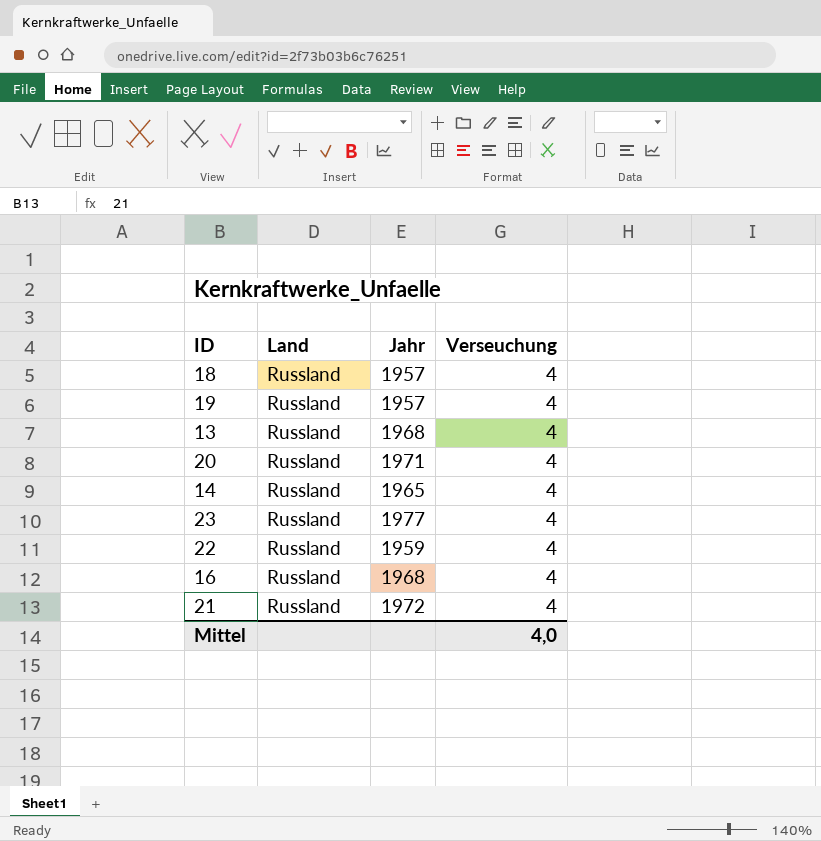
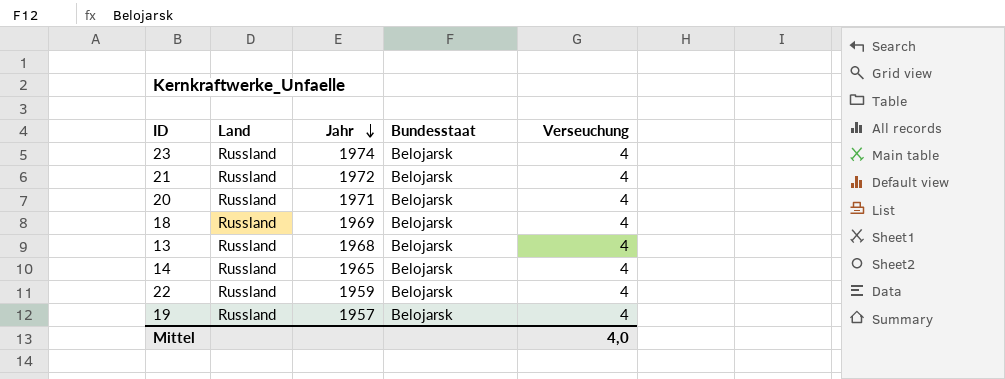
row order: none -> Jahr descending
column Bundesstaat | position: none -> 4
row 16: Russland | 1968 | 4 -> none
23 | Jahr: 1977 -> 1974
18 | Jahr: 1957 -> 1969

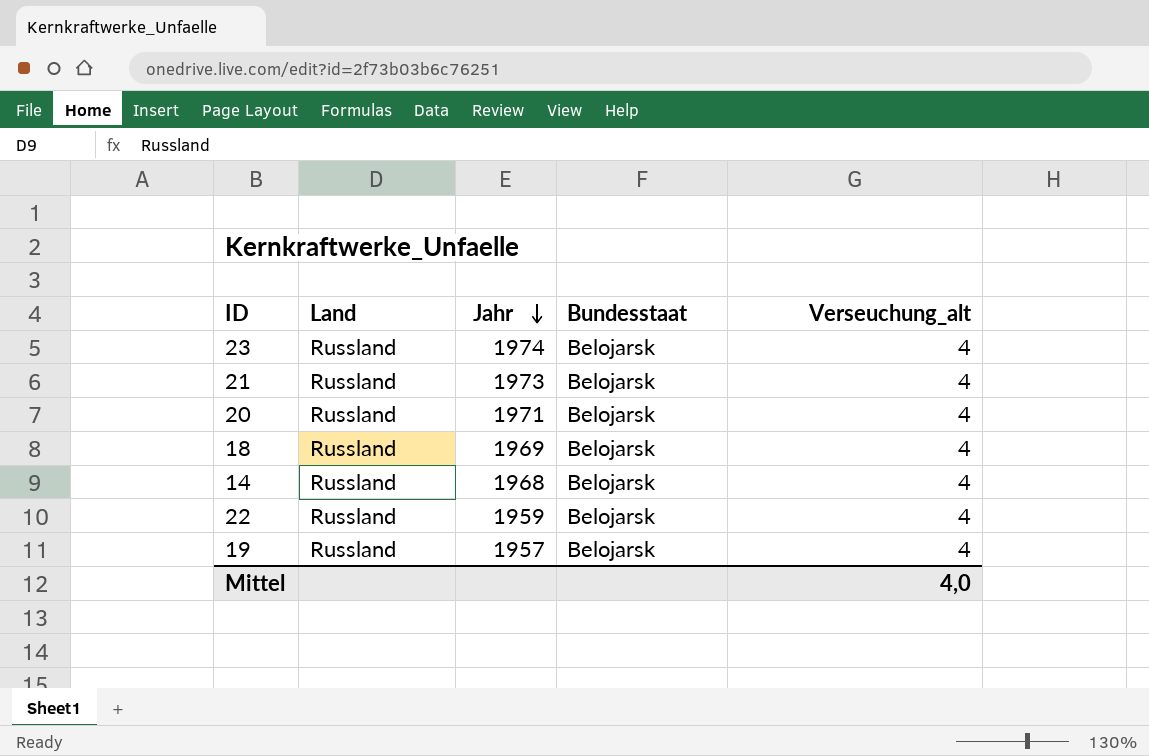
column name: Verseuchung -> Verseuchung_alt
row 13: Russland | 1968 | Belojarsk | 4 -> none
21 | Jahr: 1972 -> 1973
14 | Jahr: 1965 -> 1968

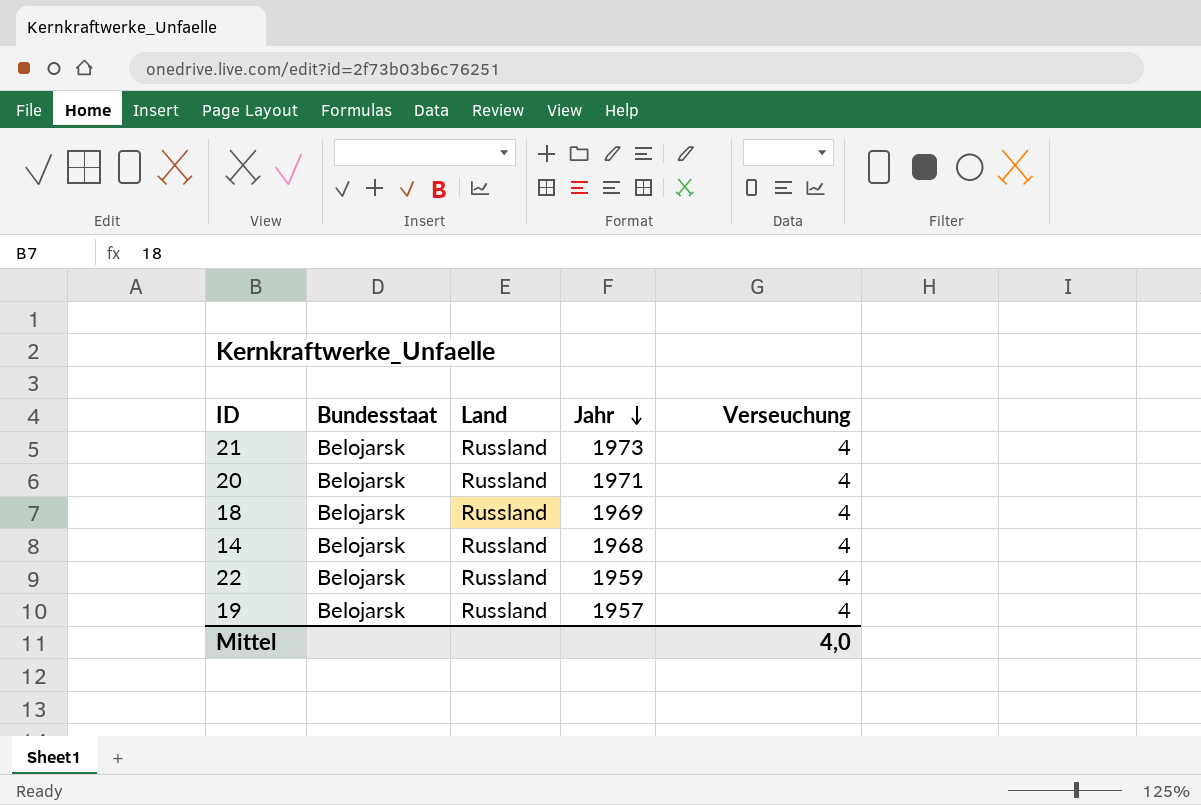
column Bundesstaat | position: 4 -> 2
column name: Verseuchung_alt -> Verseuchung
row 23: Russland | 1974 | Belojarsk | 4 -> none

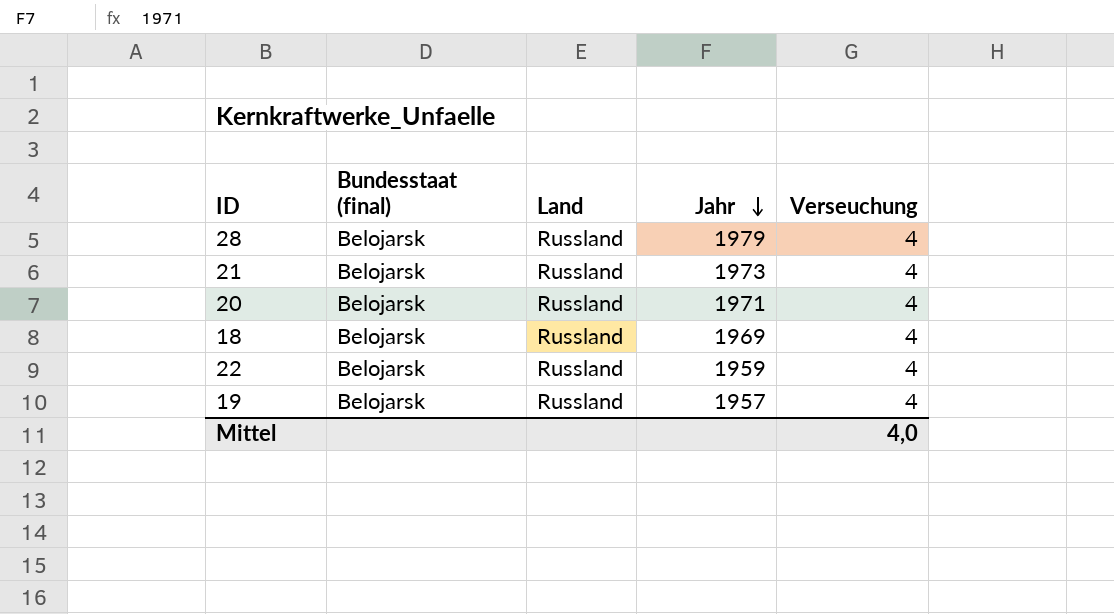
column name: Bundesstaat -> Bundesstaat (final)
row 14: Belojarsk | Russland | 1968 | 4 -> none
row 28: none -> Belojarsk | Russland | 1979 | 4

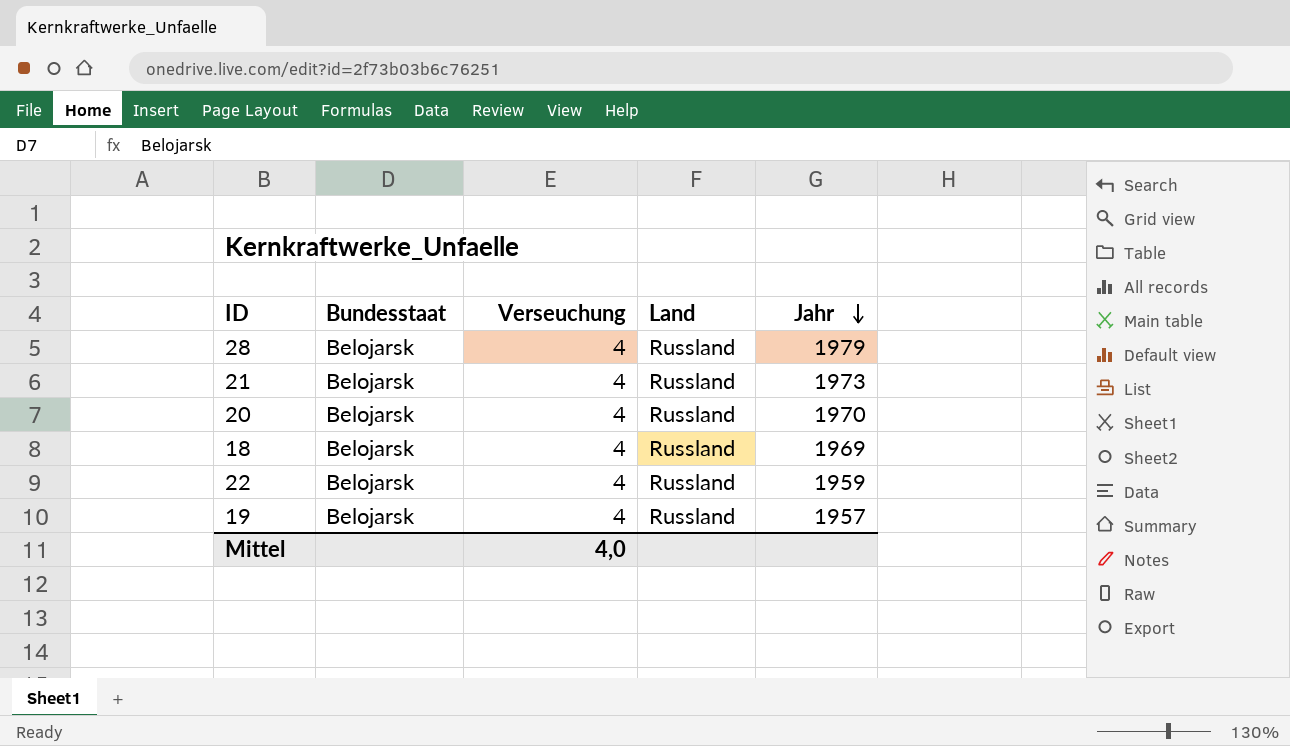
column name: Bundesstaat (final) -> Bundesstaat
column Verseuchung | position: 5 -> 3
20 | Jahr: 1971 -> 1970

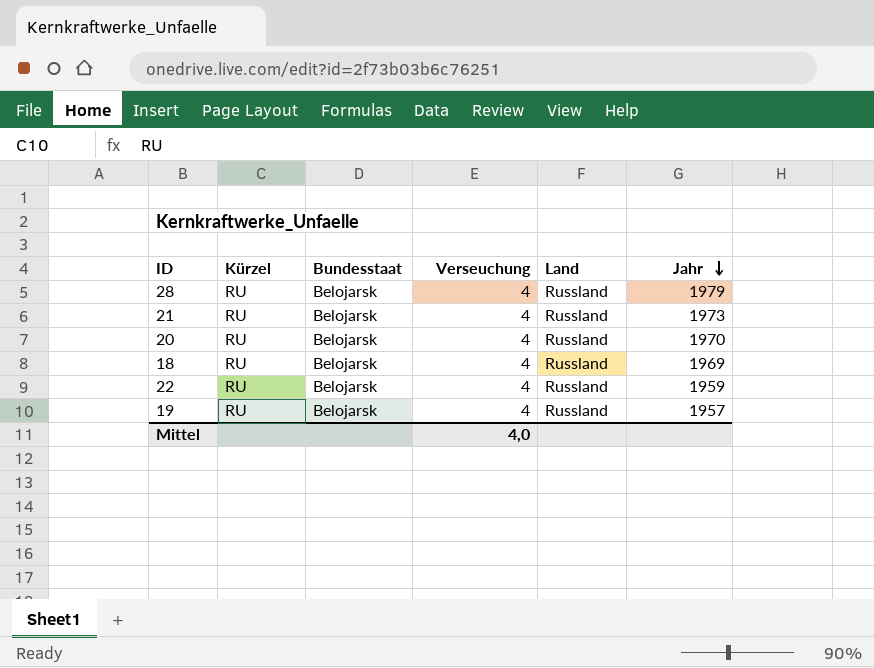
column Kürzel | position: none -> 2

